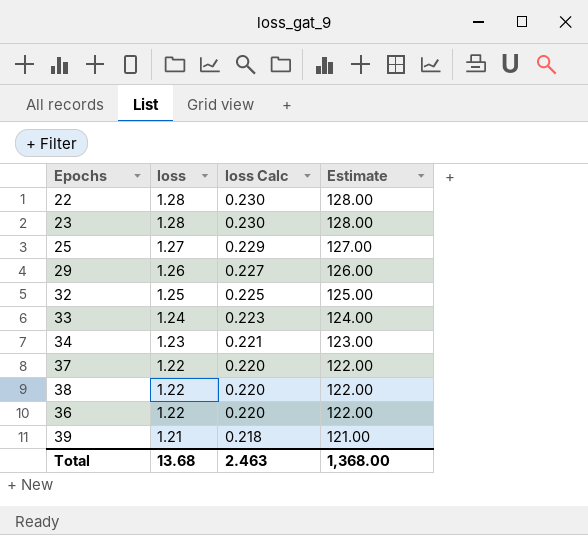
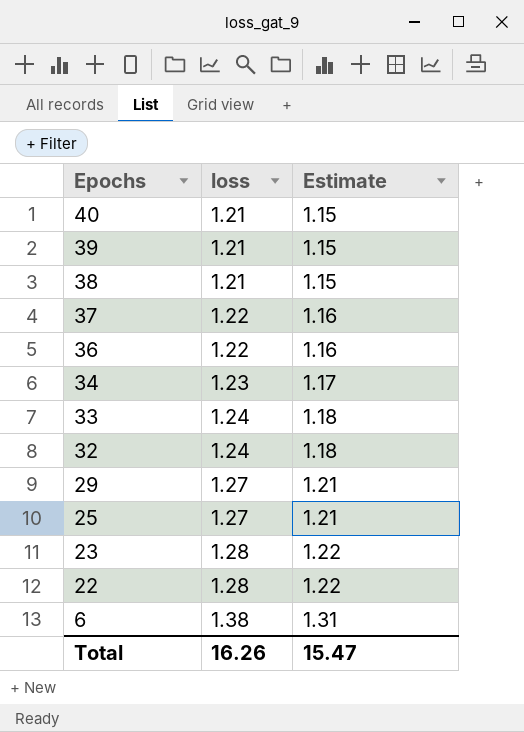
row order: loss descending -> Epochs descending
column loss Calc | formula: [loss] * 0.18 -> none
column Estimate | formula: [loss] * 100 -> [loss] * 0.95
row 40: none -> 1.21 | 1.15
38 | loss: 1.22 -> 1.21
32 | loss: 1.25 -> 1.24
29 | loss: 1.26 -> 1.27
row 6: none -> 1.38 | 1.31
Total | loss: 13.68 -> 16.26
Total | Estimate: 1,368.00 -> 15.47

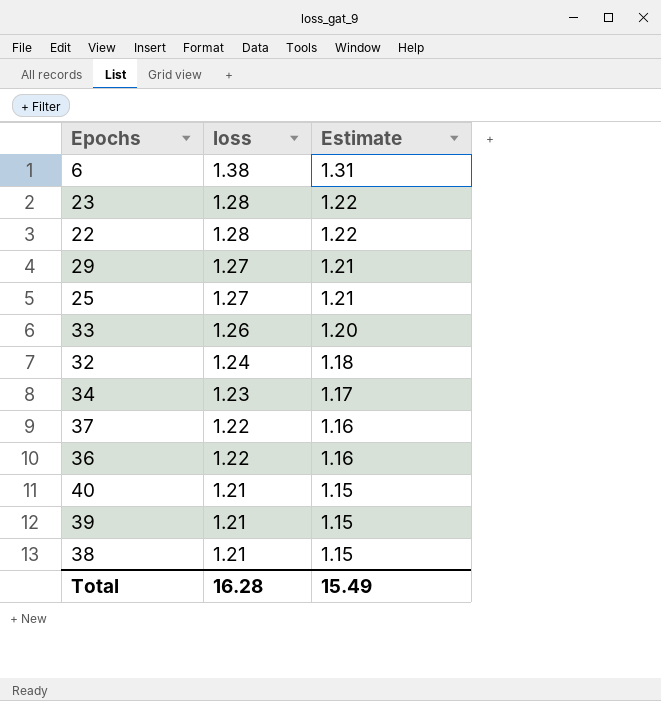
row order: Epochs descending -> loss descending
33 | loss: 1.24 -> 1.26
33 | Estimate: 1.18 -> 1.20
Total | loss: 16.26 -> 16.28
Total | Estimate: 15.47 -> 15.49

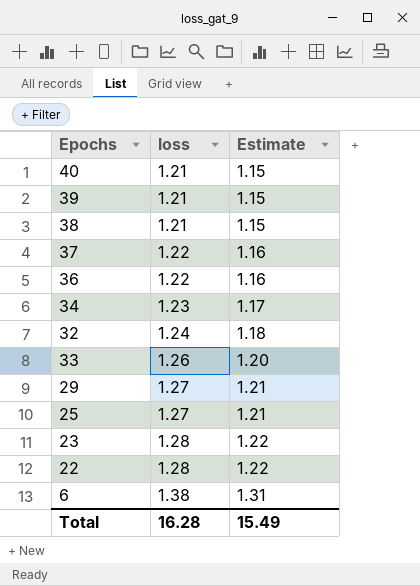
row order: loss descending -> loss ascending

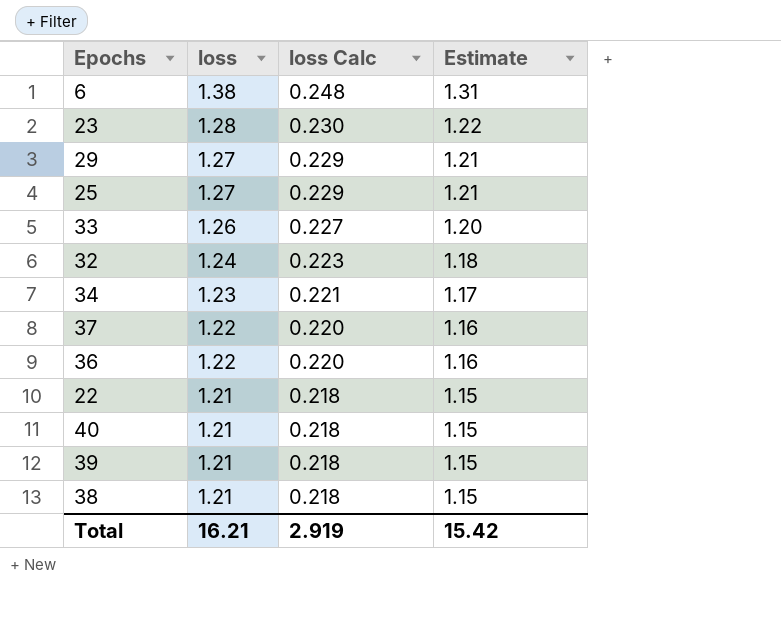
row order: loss ascending -> loss descending
column loss Calc | formula: none -> [loss] * 0.18
22 | loss: 1.28 -> 1.21
22 | Estimate: 1.22 -> 1.15
Total | loss: 16.28 -> 16.21
Total | Estimate: 15.49 -> 15.42

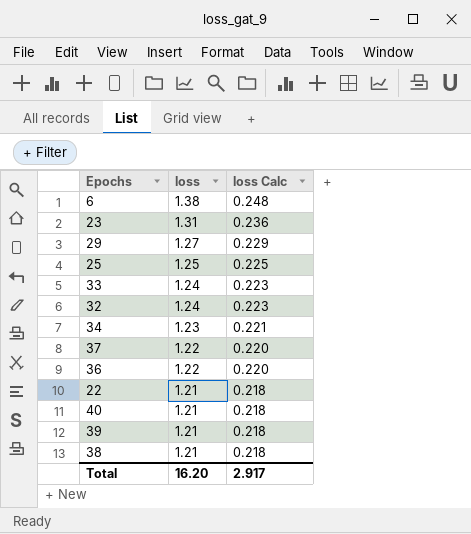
column Estimate | formula: [loss] * 0.95 -> none
23 | loss: 1.28 -> 1.31
23 | loss Calc: 0.230 -> 0.236
25 | loss: 1.27 -> 1.25
25 | loss Calc: 0.229 -> 0.225
33 | loss: 1.26 -> 1.24
33 | loss Calc: 0.227 -> 0.223
Total | loss: 16.21 -> 16.20
Total | loss Calc: 2.919 -> 2.917

